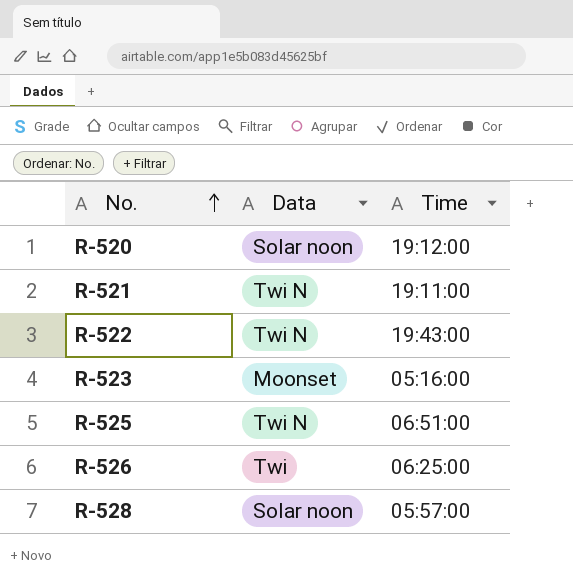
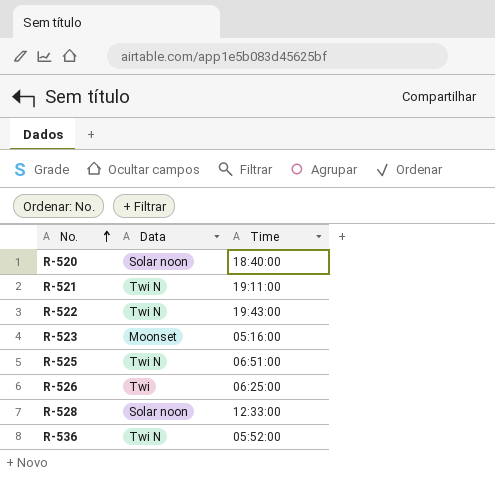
R-520 | Time: 19:12:00 -> 18:40:00
R-528 | Time: 05:57:00 -> 12:33:00
row R-536: none -> Twi N | 05:52:00

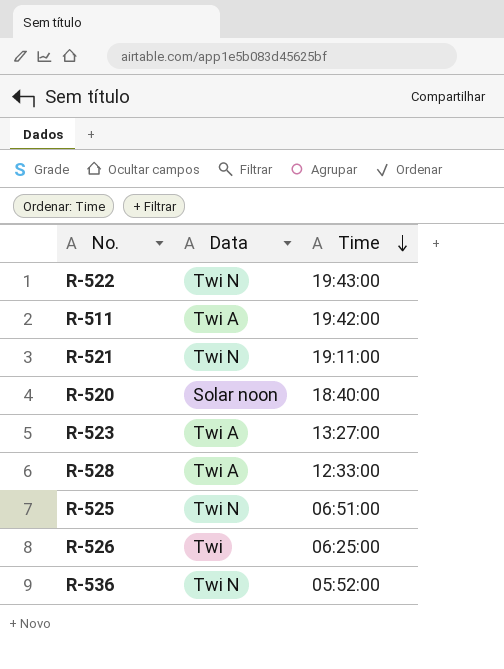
row order: No. ascending -> Time descending
row R-511: none -> Twi A | 19:42:00
R-523 | Data: Moonset -> Twi A
R-523 | Time: 05:16:00 -> 13:27:00
R-528 | Data: Solar noon -> Twi A

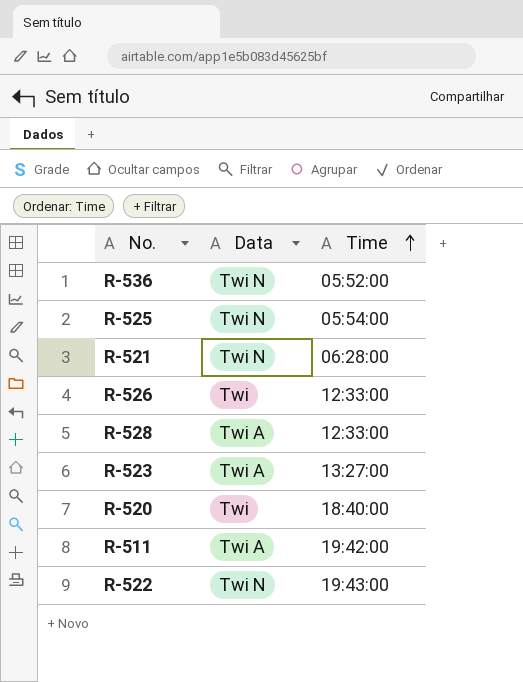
row order: Time descending -> Time ascending
R-525 | Time: 06:51:00 -> 05:54:00
R-521 | Time: 19:11:00 -> 06:28:00
R-526 | Time: 06:25:00 -> 12:33:00
R-520 | Data: Solar noon -> Twi

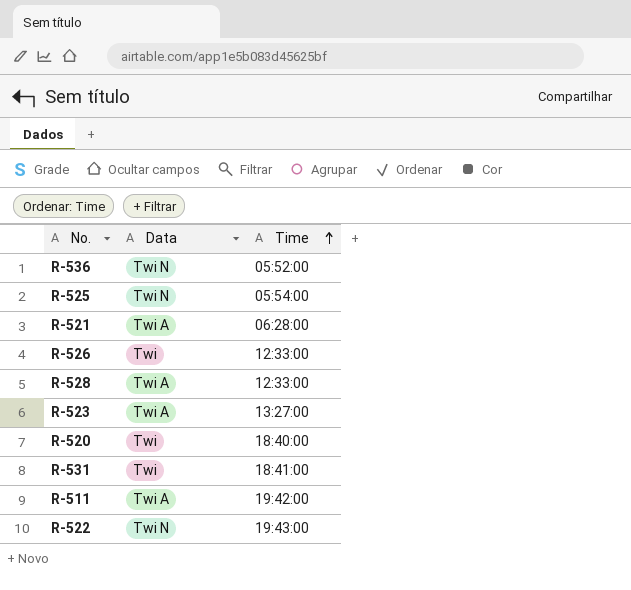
R-521 | Data: Twi N -> Twi A
row R-531: none -> Twi | 18:41:00

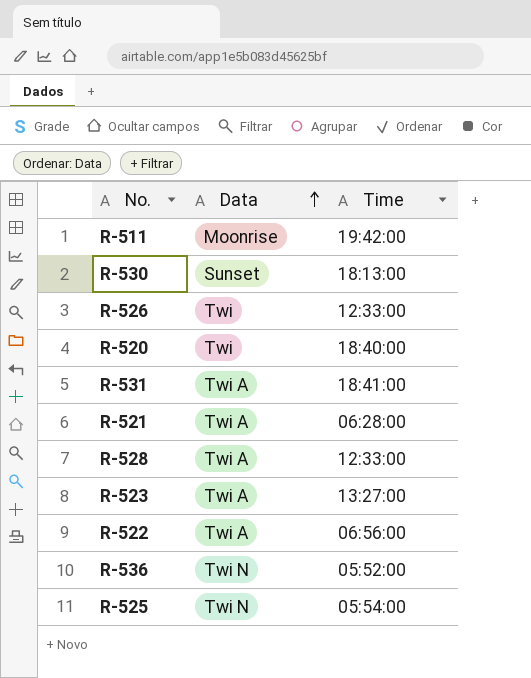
row order: Time ascending -> Data ascending
R-511 | Data: Twi A -> Moonrise
row R-530: none -> Sunset | 18:13:00
R-531 | Data: Twi -> Twi A
R-522 | Data: Twi N -> Twi A
R-522 | Time: 19:43:00 -> 06:56:00

